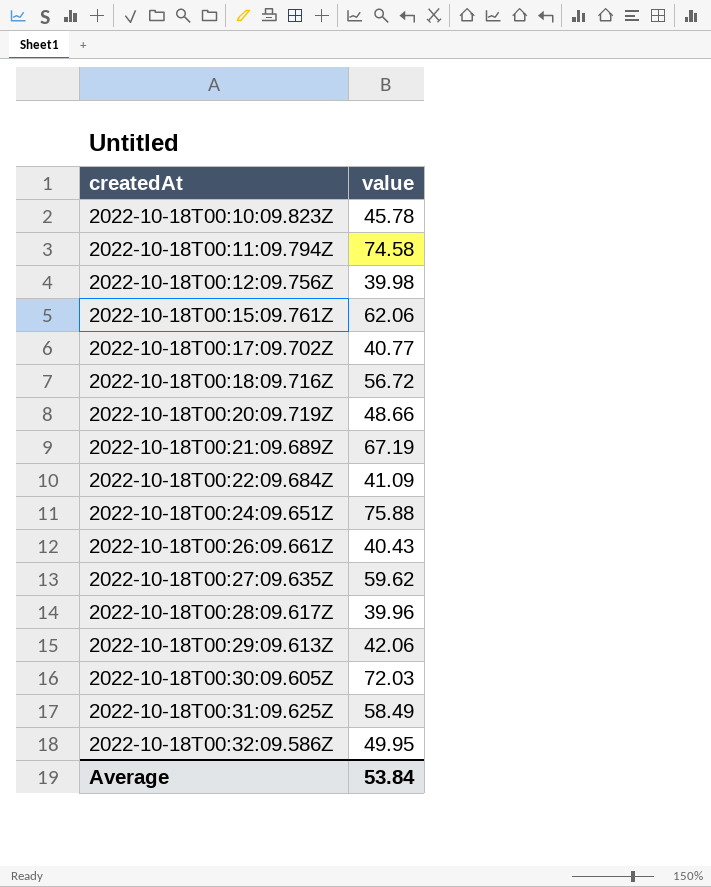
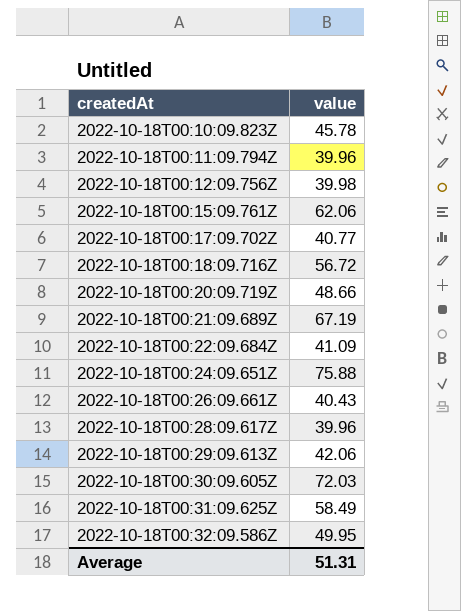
row 2022-10-18T00:27:09.635Z: 59.62 -> none
2022-10-18T00:11:09.794Z | value: 74.58 -> 39.96
Average | value: 53.84 -> 51.31

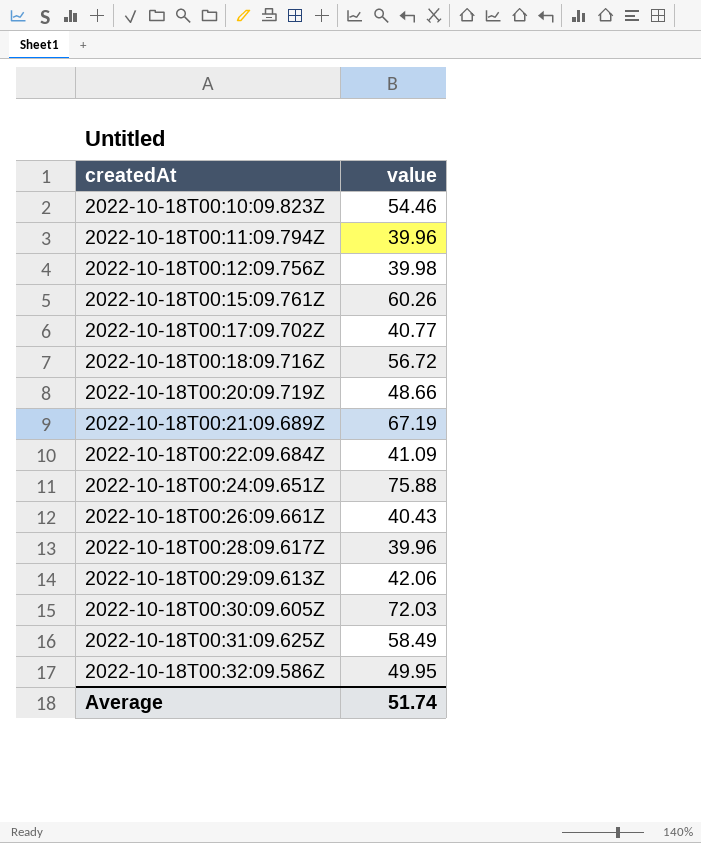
2022-10-18T00:10:09.823Z | value: 45.78 -> 54.46
2022-10-18T00:15:09.761Z | value: 62.06 -> 60.26
Average | value: 51.31 -> 51.74

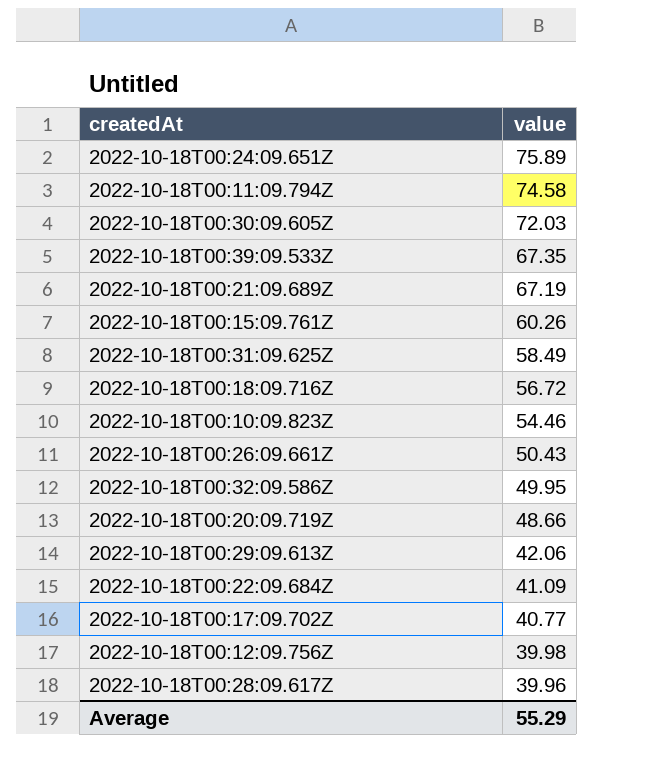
row order: createdAt ascending -> value descending
2022-10-18T00:24:09.651Z | value: 75.88 -> 75.89
2022-10-18T00:11:09.794Z | value: 39.96 -> 74.58
row 2022-10-18T00:39:09.533Z: none -> 67.35
2022-10-18T00:26:09.661Z | value: 40.43 -> 50.43
Average | value: 51.74 -> 55.29

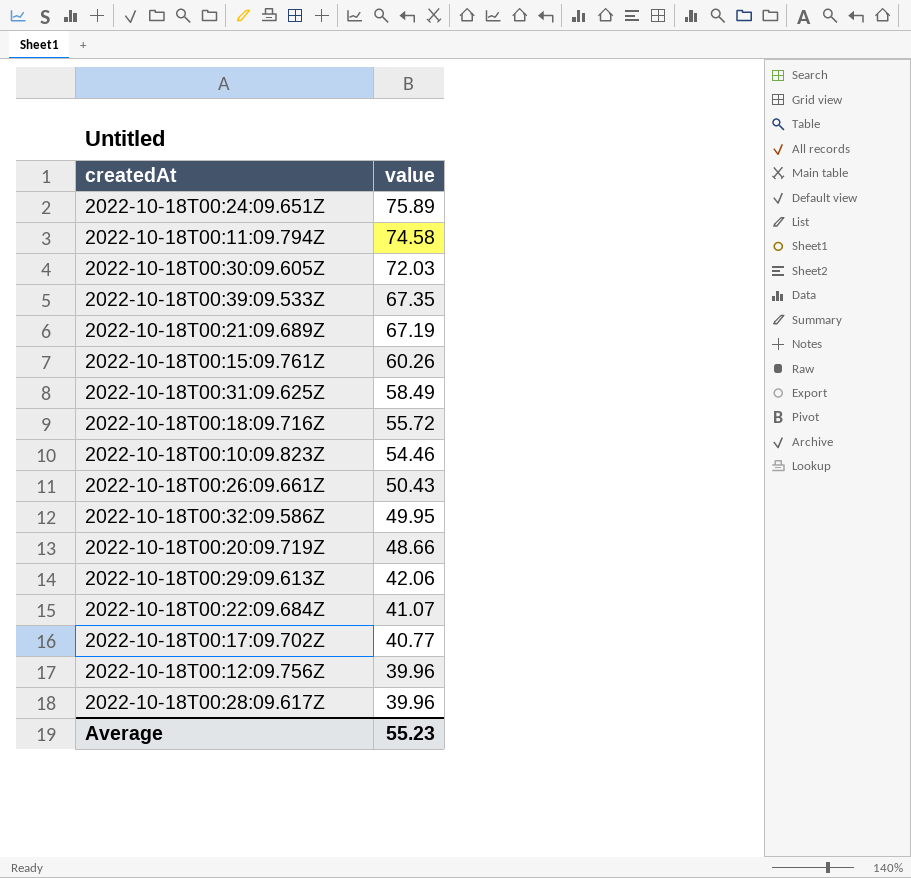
2022-10-18T00:18:09.716Z | value: 56.72 -> 55.72
2022-10-18T00:22:09.684Z | value: 41.09 -> 41.07
2022-10-18T00:12:09.756Z | value: 39.98 -> 39.96
Average | value: 55.29 -> 55.23

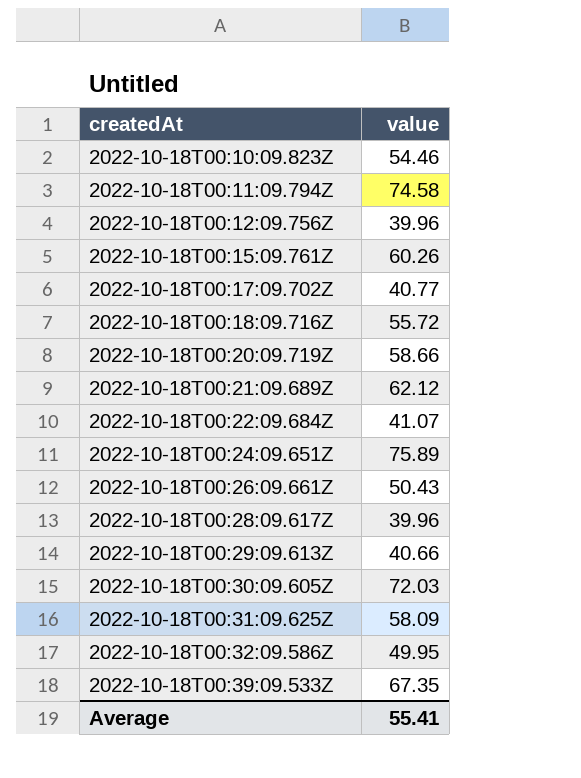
row order: value descending -> createdAt ascending
2022-10-18T00:20:09.719Z | value: 48.66 -> 58.66
2022-10-18T00:21:09.689Z | value: 67.19 -> 62.12
2022-10-18T00:29:09.613Z | value: 42.06 -> 40.66
2022-10-18T00:31:09.625Z | value: 58.49 -> 58.09
Average | value: 55.23 -> 55.41

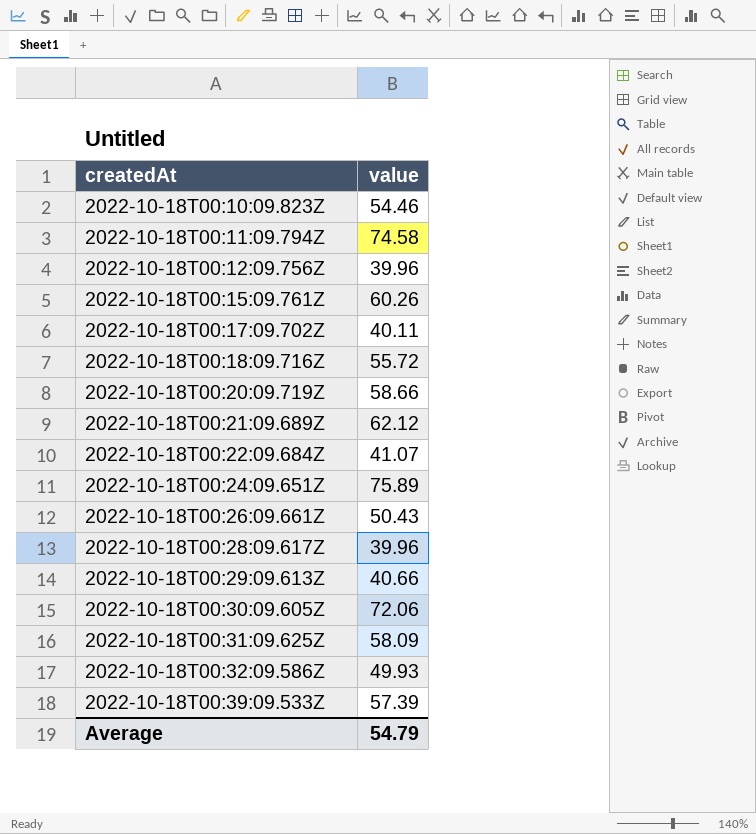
2022-10-18T00:17:09.702Z | value: 40.77 -> 40.11
2022-10-18T00:30:09.605Z | value: 72.03 -> 72.06
2022-10-18T00:32:09.586Z | value: 49.95 -> 49.93
2022-10-18T00:39:09.533Z | value: 67.35 -> 57.39
Average | value: 55.41 -> 54.79

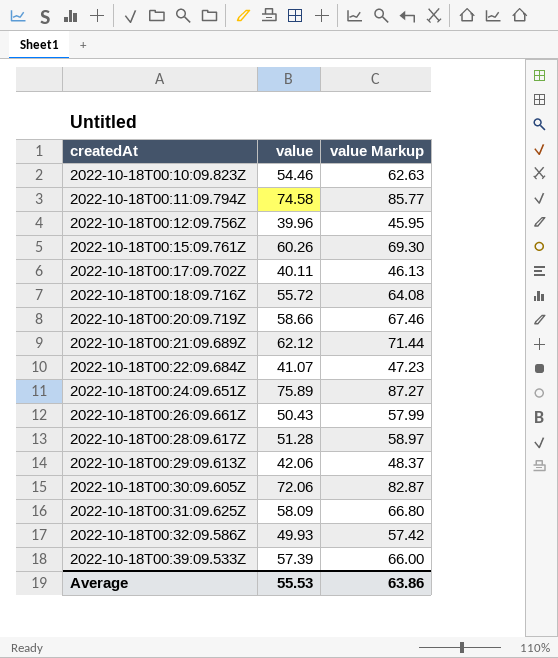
column value Markup | formula: none -> [value] * 1.15
2022-10-18T00:28:09.617Z | value: 39.96 -> 51.28
2022-10-18T00:29:09.613Z | value: 40.66 -> 42.06
Average | value: 54.79 -> 55.53

